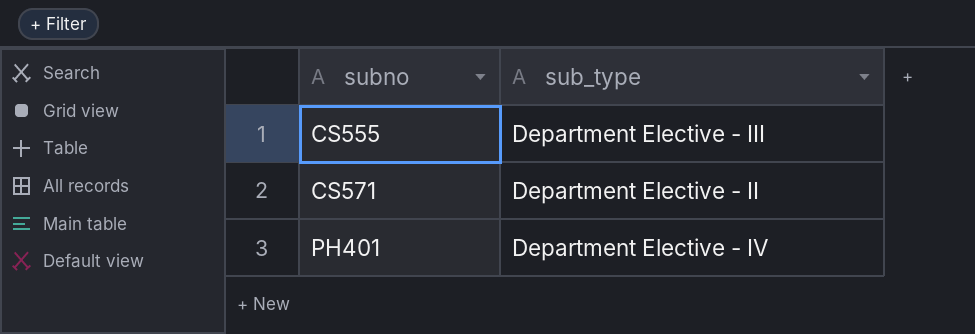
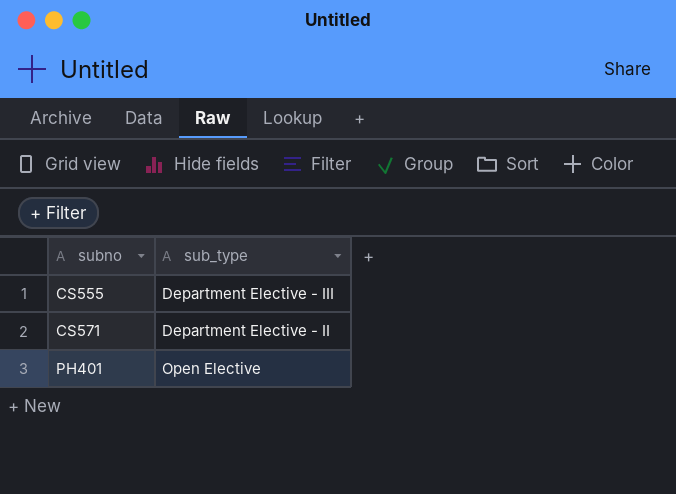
PH401 | sub_type: Department Elective - IV -> Open Elective

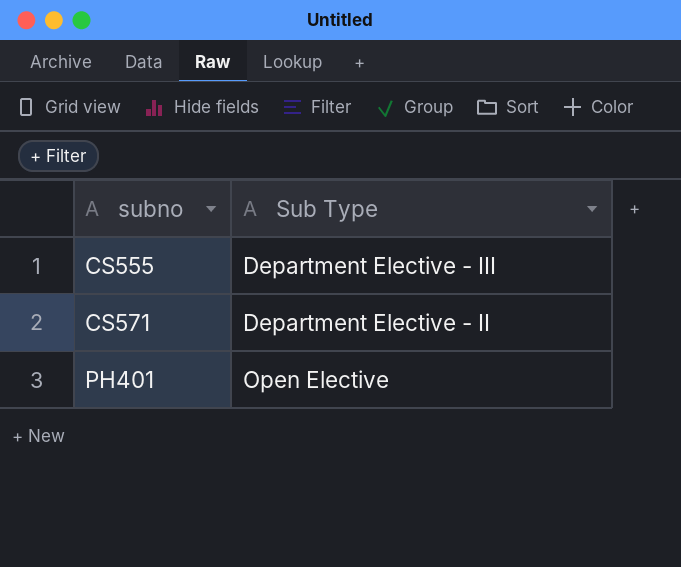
column name: sub_type -> Sub Type

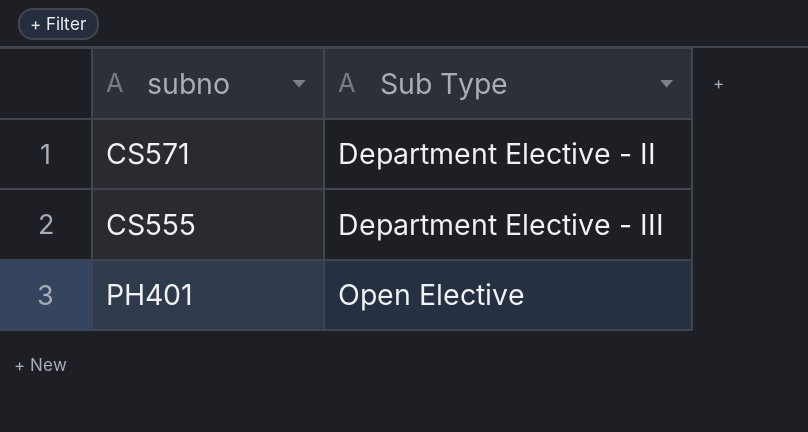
row order: subno ascending -> Sub Type ascending

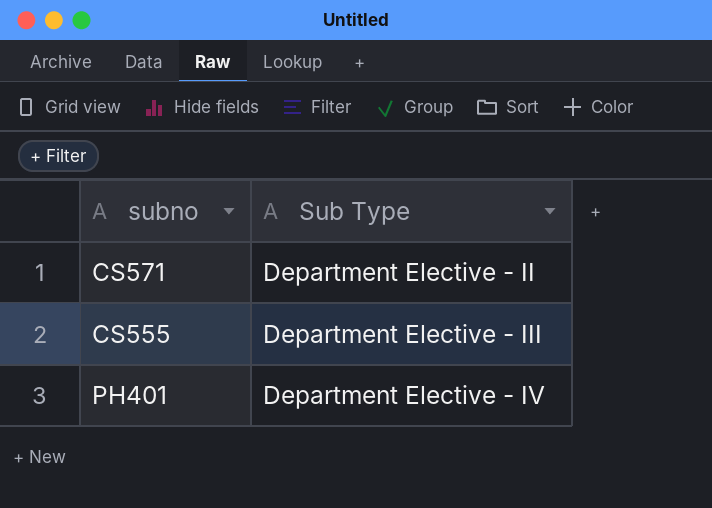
PH401 | Sub Type: Open Elective -> Department Elective - IV

